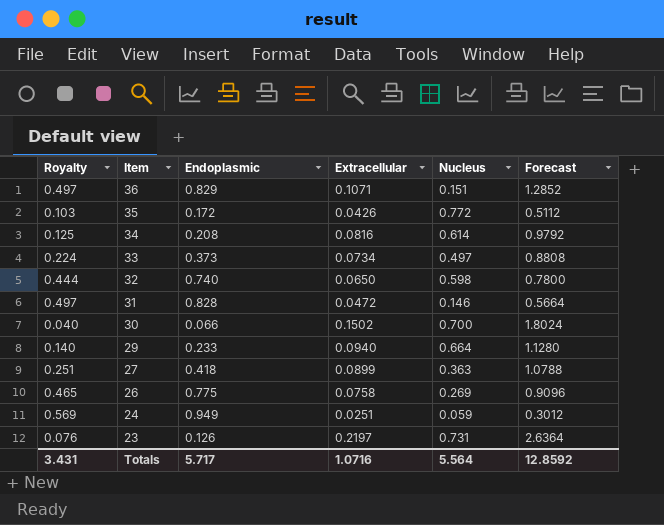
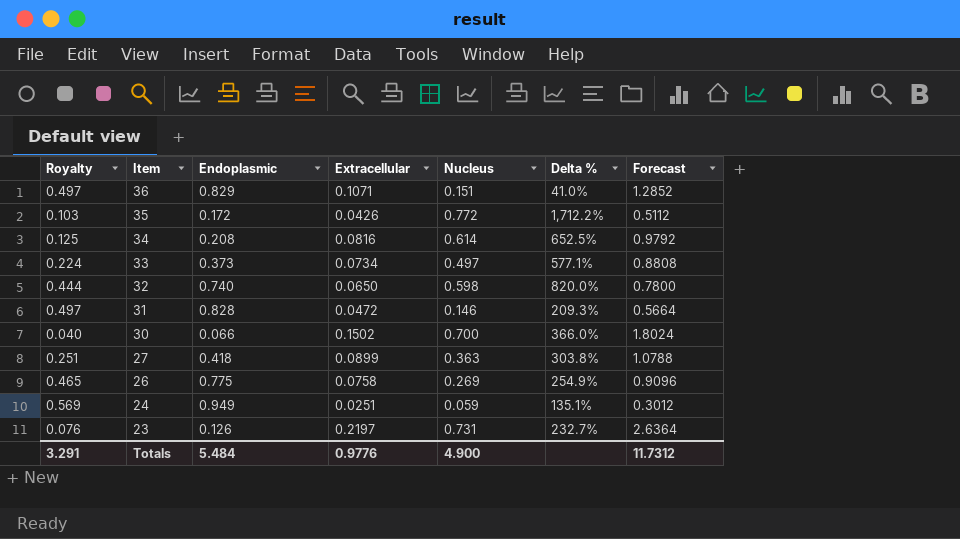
column Delta % | formula: none -> ([Nucleus] - [Extracellular]) / [Extracellular]
row 29: 0.140 | 0.233 | 0.0940 | 0.664 | 1.1280 -> none
Totals | Royalty: 3.431 -> 3.291
Totals | Endoplasmic: 5.717 -> 5.484
Totals | Extracellular: 1.0716 -> 0.9776
Totals | Nucleus: 5.564 -> 4.900
Totals | Forecast: 12.8592 -> 11.7312

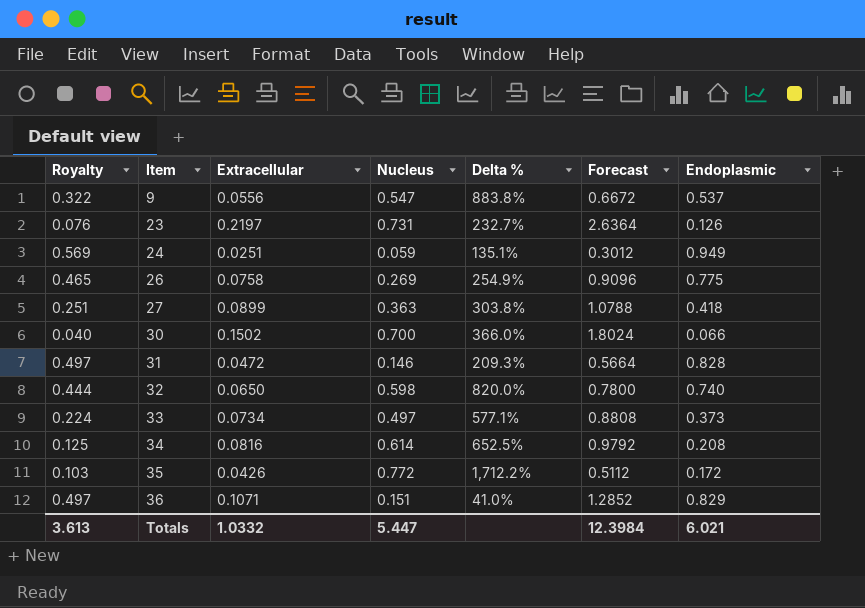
row order: Item descending -> Item ascending
column Endoplasmic | position: 3 -> 7
row 9: none -> 0.322 | 0.0556 | 0.547 | 883.8% | 0.6672 | 0.537
Totals | Royalty: 3.291 -> 3.613
Totals | Extracellular: 0.9776 -> 1.0332
Totals | Nucleus: 4.900 -> 5.447
Totals | Forecast: 11.7312 -> 12.3984
Totals | Endoplasmic: 5.484 -> 6.021

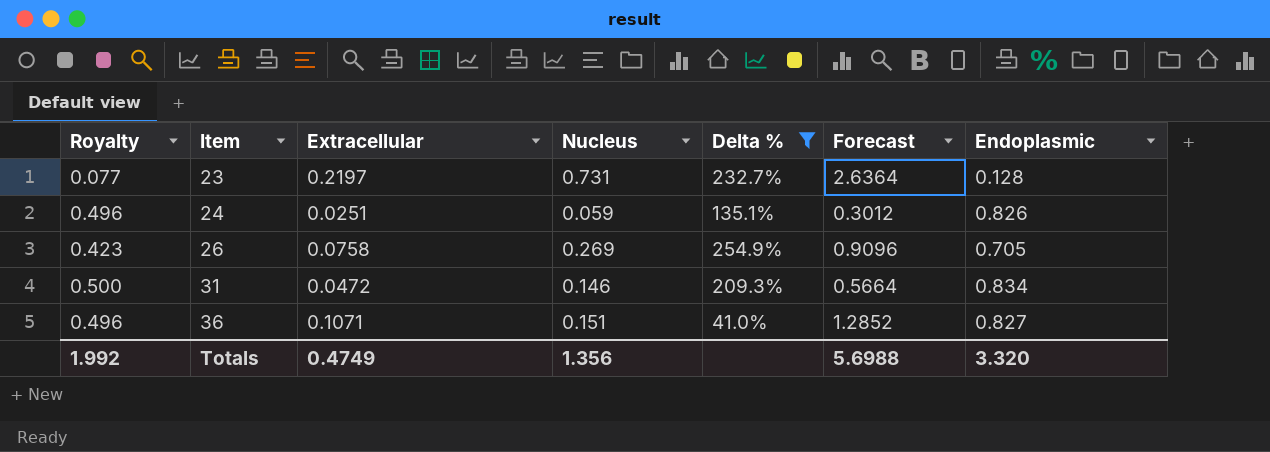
filter: none -> Delta % <= 254.9%
23 | Royalty: 0.076 -> 0.077
23 | Endoplasmic: 0.126 -> 0.128
24 | Royalty: 0.569 -> 0.496
24 | Endoplasmic: 0.949 -> 0.826
26 | Royalty: 0.465 -> 0.423
26 | Endoplasmic: 0.775 -> 0.705
31 | Royalty: 0.497 -> 0.500
31 | Endoplasmic: 0.828 -> 0.834
36 | Royalty: 0.497 -> 0.496
36 | Endoplasmic: 0.829 -> 0.827
Totals | Royalty: 3.613 -> 1.992
Totals | Extracellular: 1.0332 -> 0.4749
Totals | Nucleus: 5.447 -> 1.356
Totals | Forecast: 12.3984 -> 5.6988
Totals | Endoplasmic: 6.021 -> 3.320

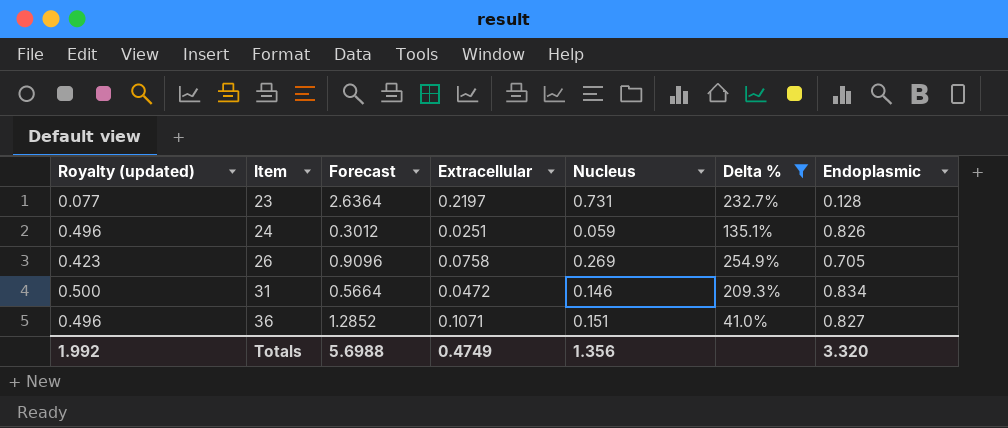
column name: Royalty -> Royalty (updated)
column Forecast | position: 6 -> 3

